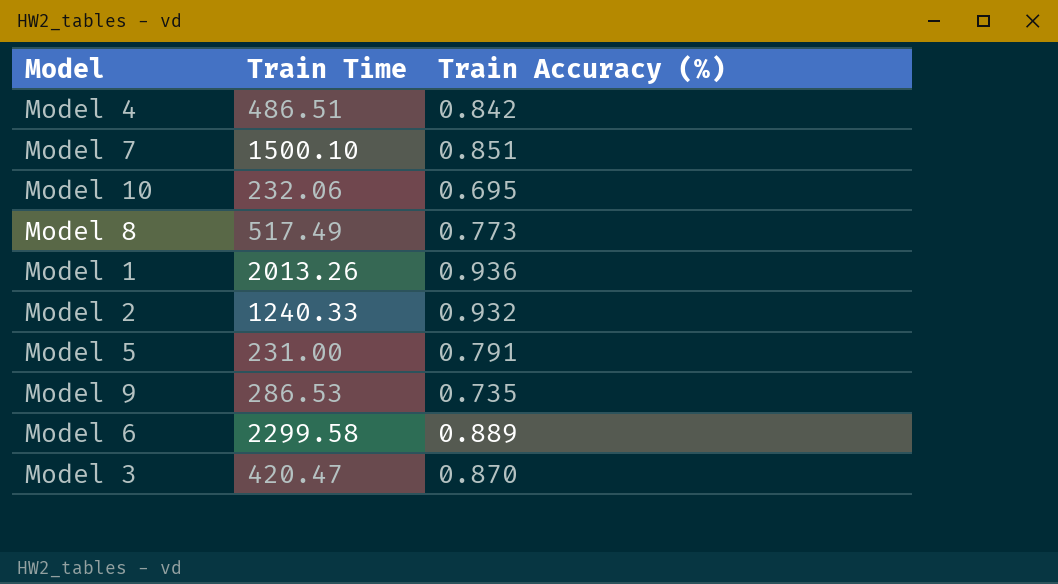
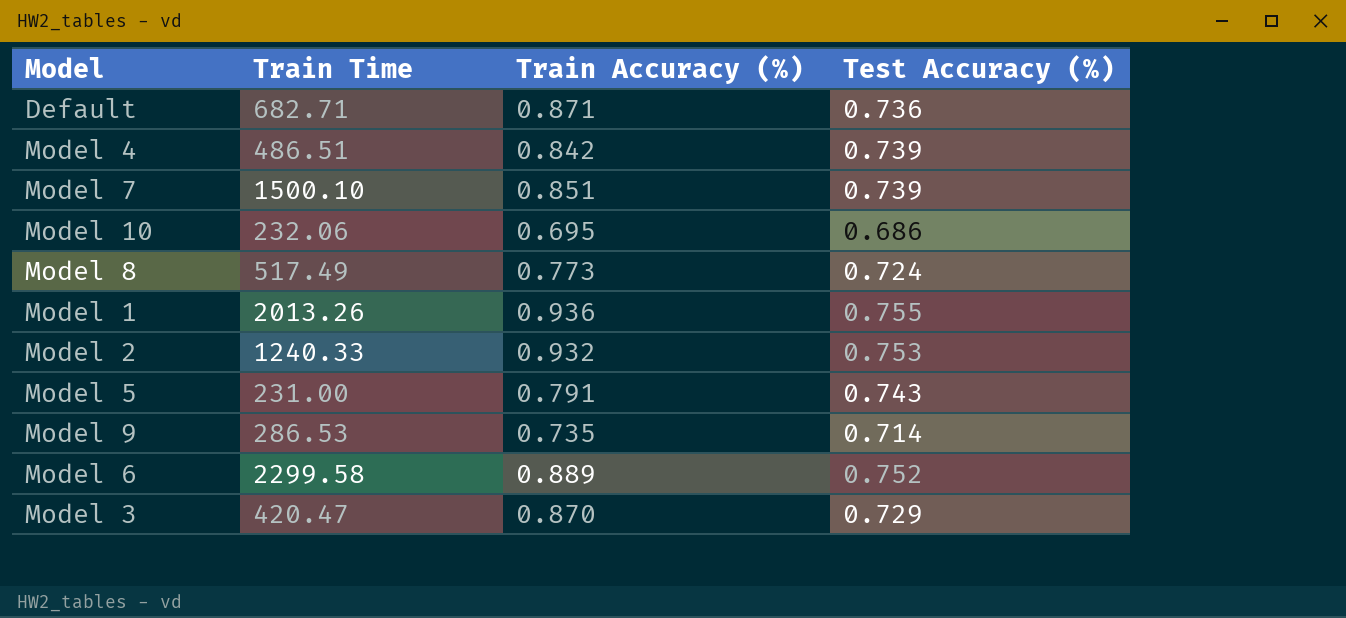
column Test Accuracy (%) | position: none -> 4
row Default: none -> 682.71 | 0.871 | 0.736

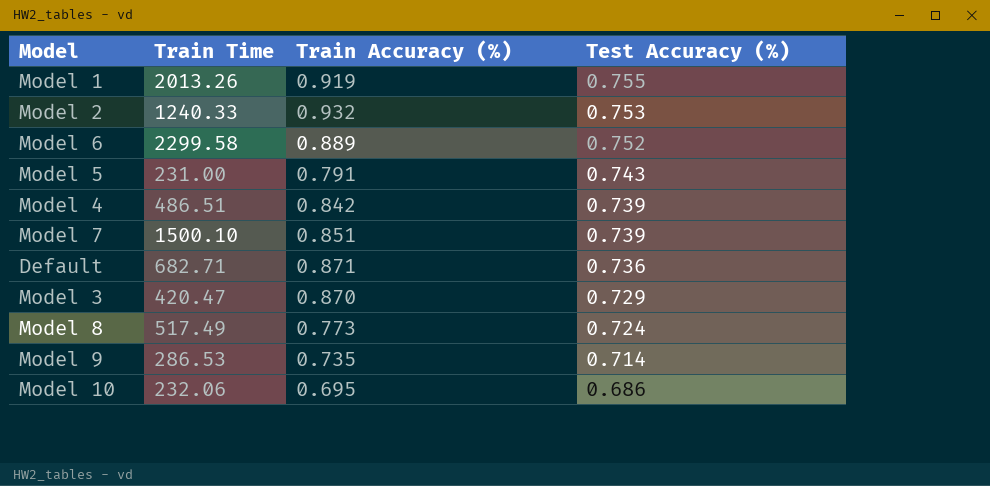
row order: none -> Test Accuracy (%) descending
Model 1 | Train Accuracy (%): 0.936 -> 0.919

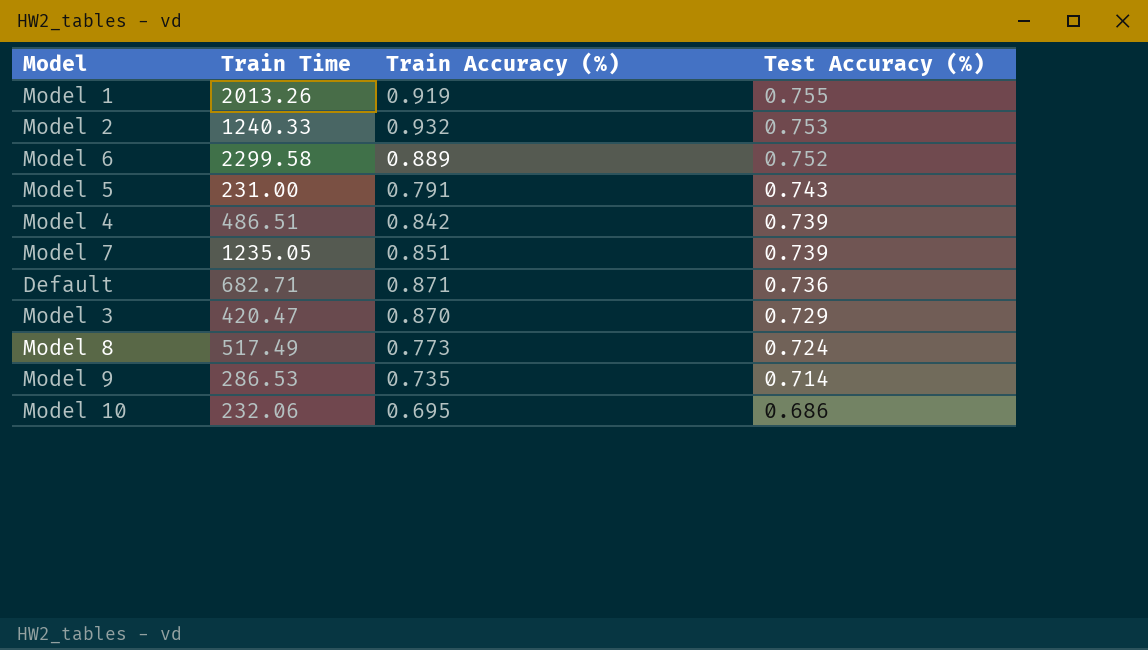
Model 7 | Train Time: 1500.10 -> 1235.05

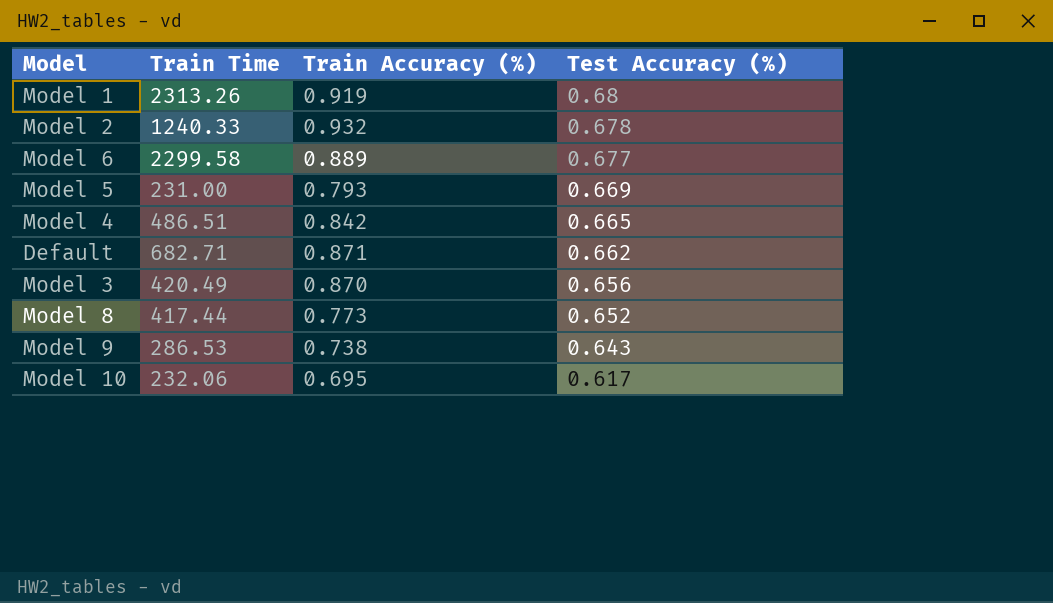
row Model 7: 1235.05 | 0.851 | 0.739 -> none
Model 1 | Train Time: 2013.26 -> 2313.26
Model 1 | Test Accuracy (%): 0.755 -> 0.68
Model 2 | Test Accuracy (%): 0.753 -> 0.678
Model 6 | Test Accuracy (%): 0.752 -> 0.677
Model 5 | Train Accuracy (%): 0.791 -> 0.793
Model 5 | Test Accuracy (%): 0.743 -> 0.669
Model 4 | Test Accuracy (%): 0.739 -> 0.665
Default | Test Accuracy (%): 0.736 -> 0.662
Model 3 | Train Time: 420.47 -> 420.49
Model 3 | Test Accuracy (%): 0.729 -> 0.656
Model 8 | Train Time: 517.49 -> 417.44
Model 8 | Test Accuracy (%): 0.724 -> 0.652
Model 9 | Train Accuracy (%): 0.735 -> 0.738
Model 9 | Test Accuracy (%): 0.714 -> 0.643
Model 10 | Test Accuracy (%): 0.686 -> 0.617

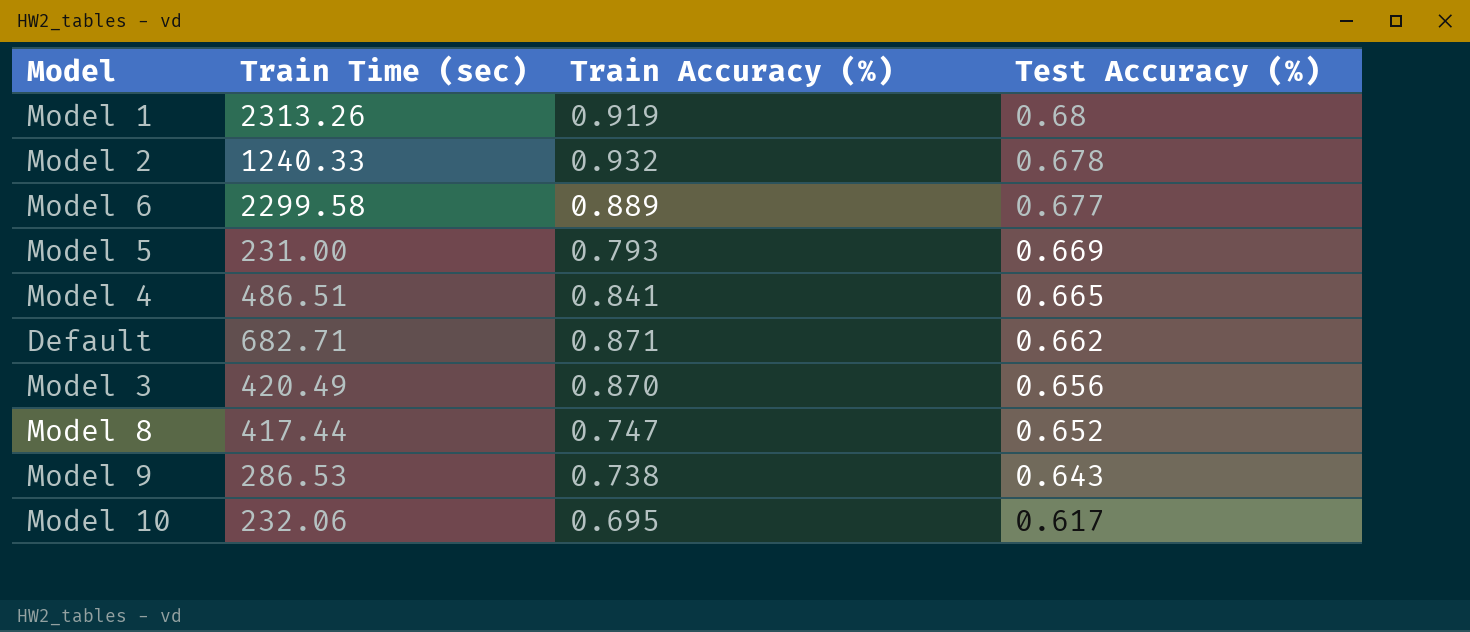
column name: Train Time -> Train Time (sec)
Model 4 | Train Accuracy (%): 0.842 -> 0.841
Model 8 | Train Accuracy (%): 0.773 -> 0.747

